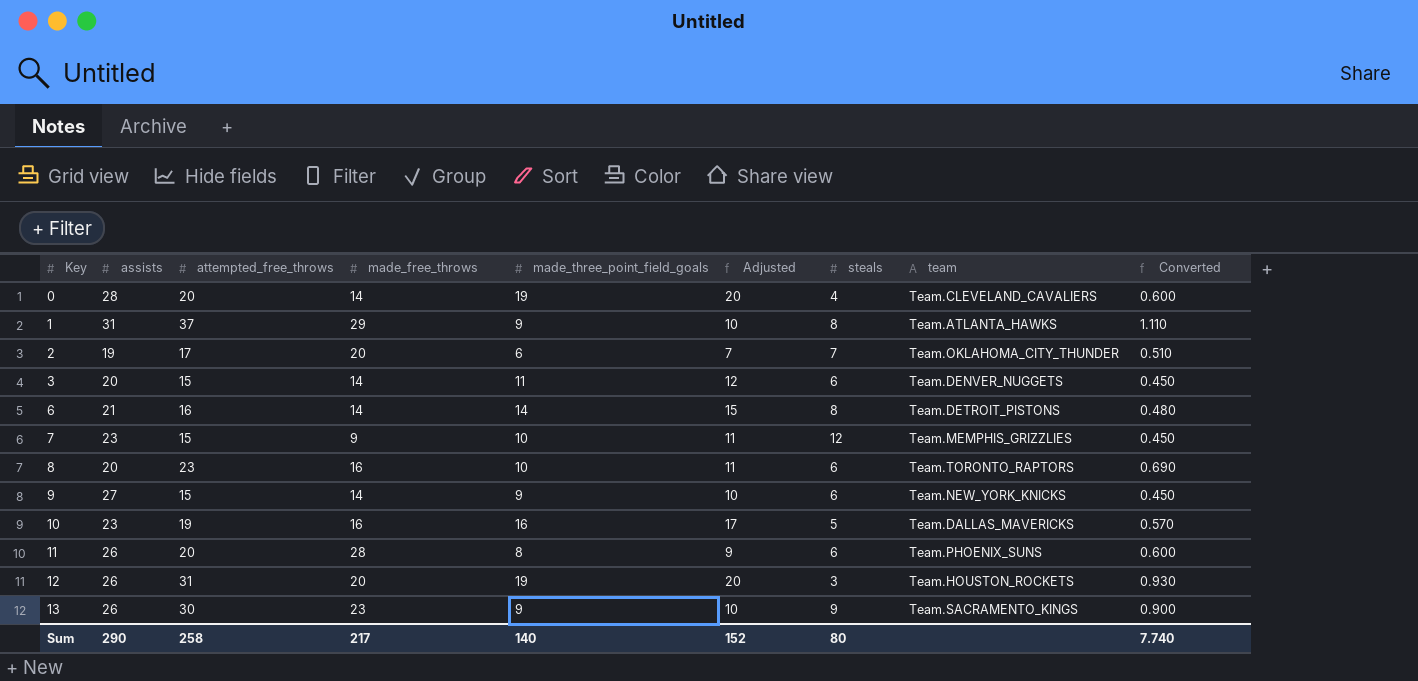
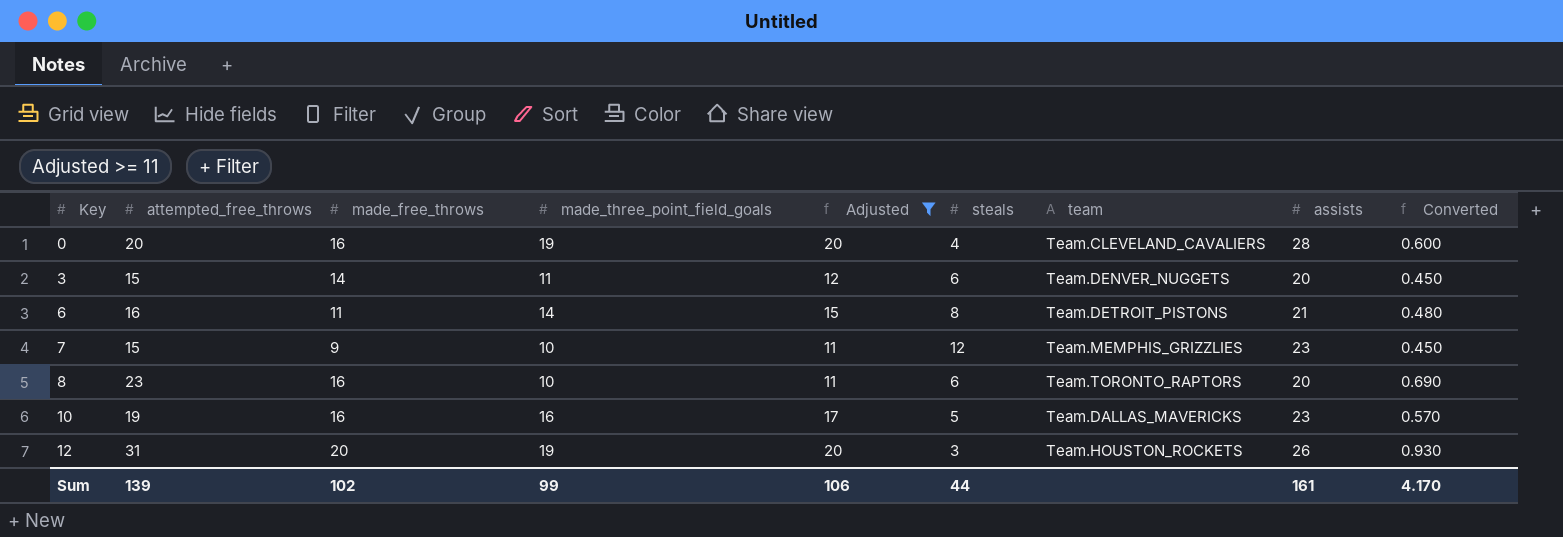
filter: none -> Adjusted >= 11
column assists | position: 2 -> 8
0 | made_free_throws: 14 -> 16
6 | made_free_throws: 14 -> 11
Sum | attempted_free_throws: 258 -> 139
Sum | made_free_throws: 217 -> 102
Sum | made_three_point_field_goals: 140 -> 99
Sum | Adjusted: 152 -> 106
Sum | steals: 80 -> 44
Sum | assists: 290 -> 161
Sum | Converted: 7.740 -> 4.170

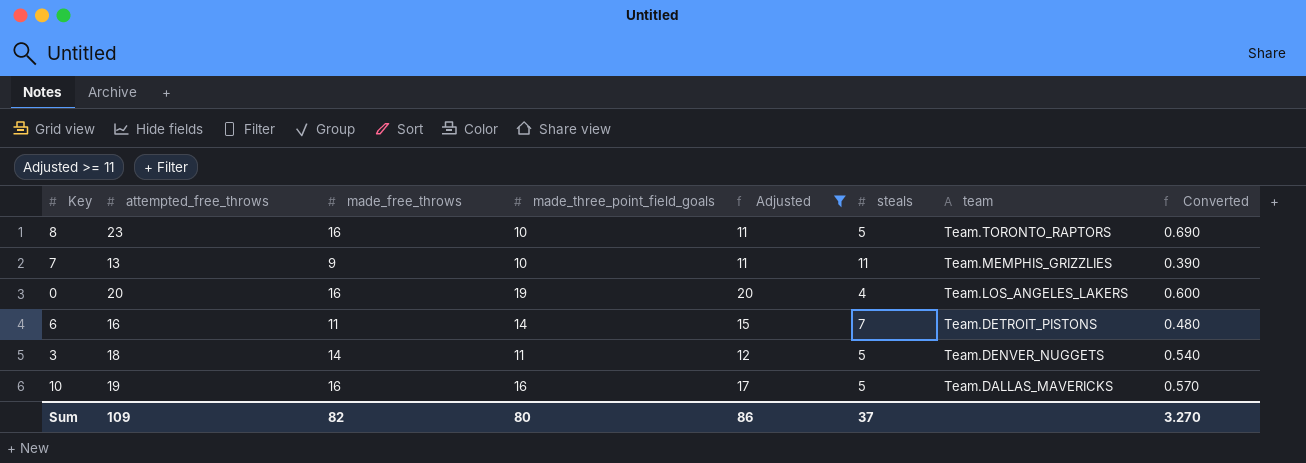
row order: Key ascending -> team descending
column assists | position: 8 -> none
row 12: 31 | 20 | 19 | 20 | 3 | Team.HOUSTON_ROCKETS | 26 | 0.930 -> none
8 | steals: 6 -> 5
7 | attempted_free_throws: 15 -> 13
7 | steals: 12 -> 11
7 | Converted: 0.450 -> 0.390
0 | team: Team.CLEVELAND_CAVALIERS -> Team.LOS_ANGELES_LAKERS
6 | steals: 8 -> 7
3 | attempted_free_throws: 15 -> 18
3 | steals: 6 -> 5
3 | Converted: 0.450 -> 0.540
Sum | attempted_free_throws: 139 -> 109
Sum | made_free_throws: 102 -> 82
Sum | made_three_point_field_goals: 99 -> 80
Sum | Adjusted: 106 -> 86
Sum | steals: 44 -> 37
Sum | Converted: 4.170 -> 3.270

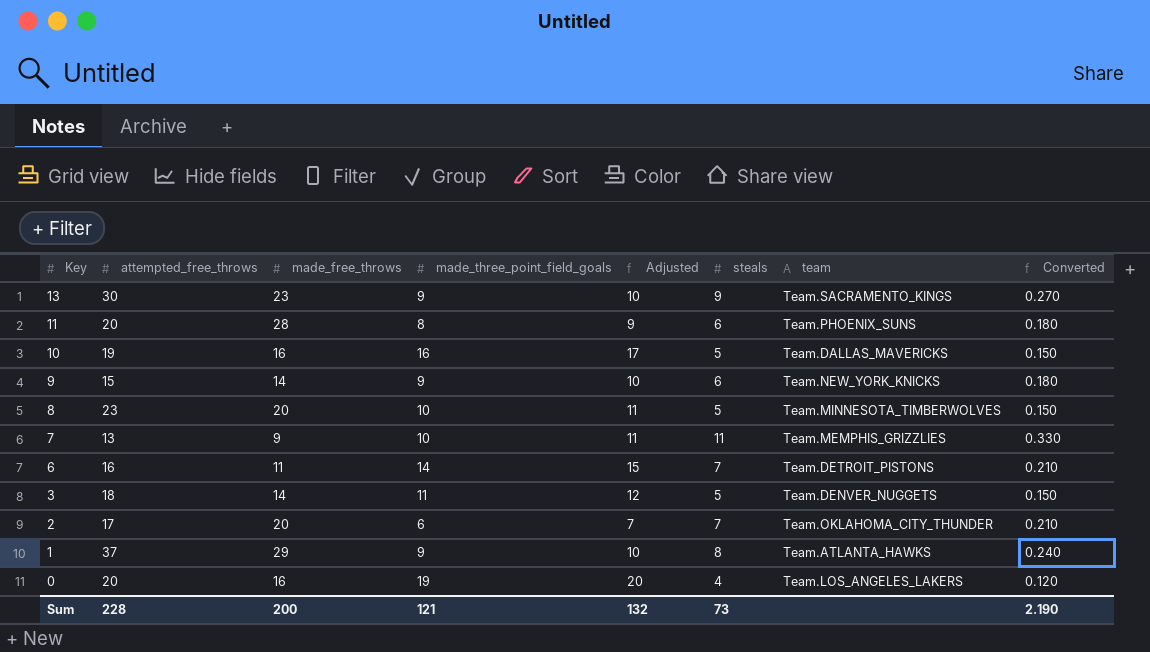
filter: Adjusted >= 11 -> none
row order: team descending -> Key descending
column Converted | formula: [attempted_free_throws] * 0.03 -> [steals] * 0.03
8 | made_free_throws: 16 -> 20
8 | team: Team.TORONTO_RAPTORS -> Team.MINNESOTA_TIMBERWOLVES
Sum | attempted_free_throws: 109 -> 228
Sum | made_free_throws: 82 -> 200
Sum | made_three_point_field_goals: 80 -> 121
Sum | Adjusted: 86 -> 132
Sum | steals: 37 -> 73
Sum | Converted: 3.270 -> 2.190

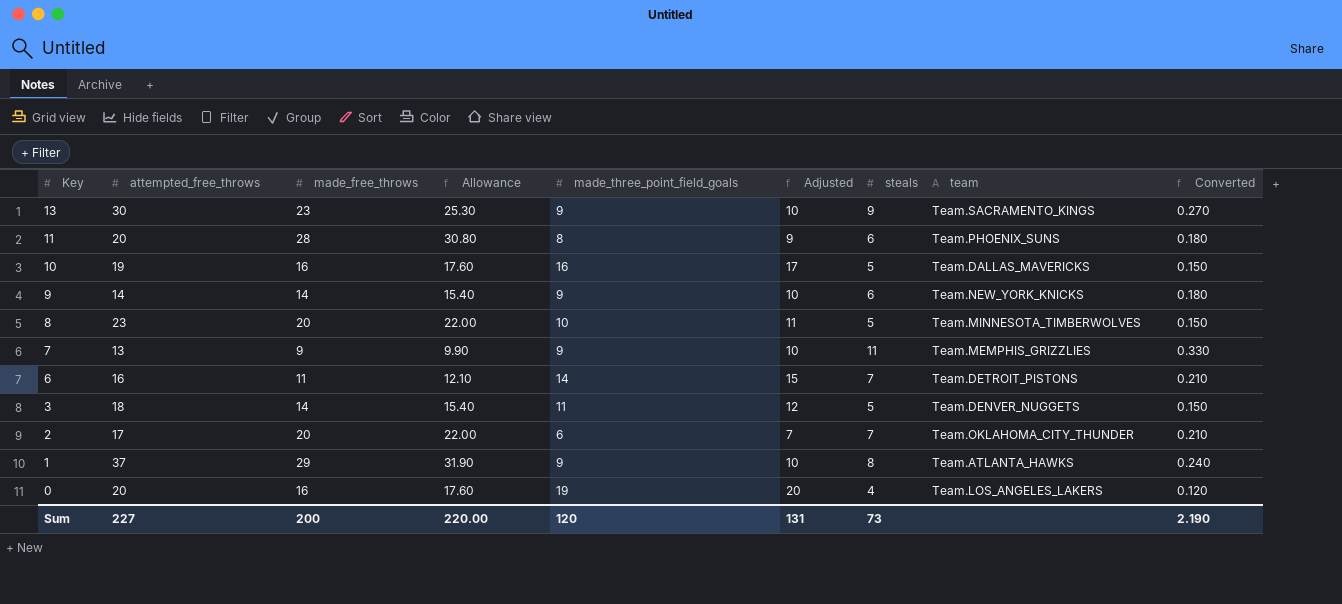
column Allowance | formula: none -> [made_free_throws] * 1.1
9 | attempted_free_throws: 15 -> 14
7 | made_three_point_field_goals: 10 -> 9
7 | Adjusted: 11 -> 10
Sum | attempted_free_throws: 228 -> 227
Sum | made_three_point_field_goals: 121 -> 120
Sum | Adjusted: 132 -> 131

